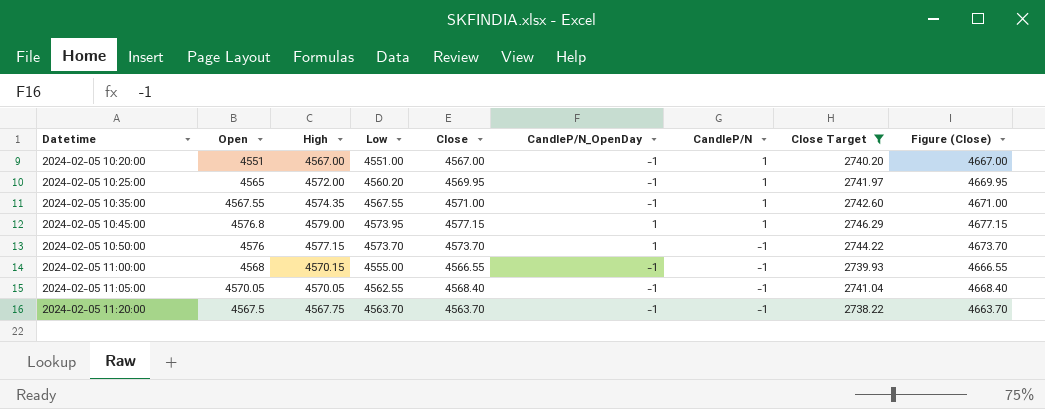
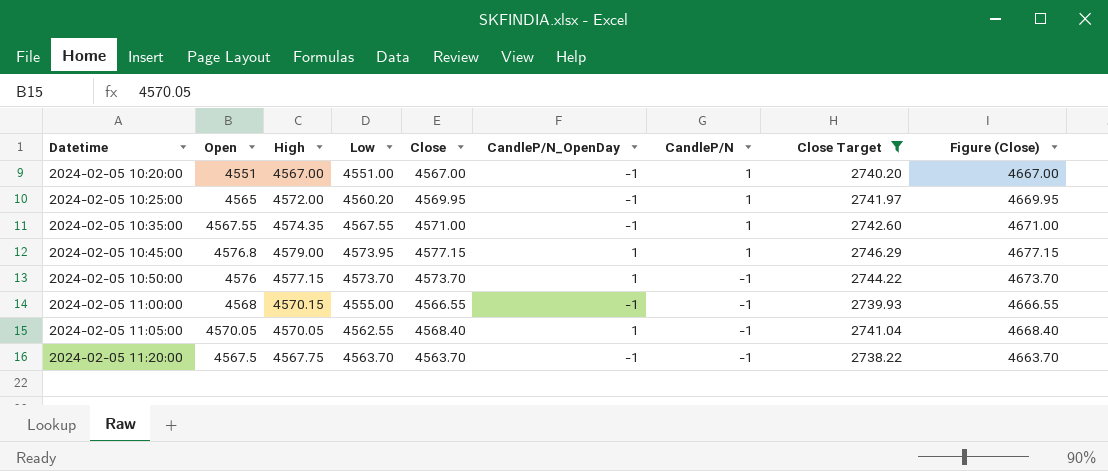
2024-02-05 11:05:00 | CandleP/N_OpenDay: -1 -> 1

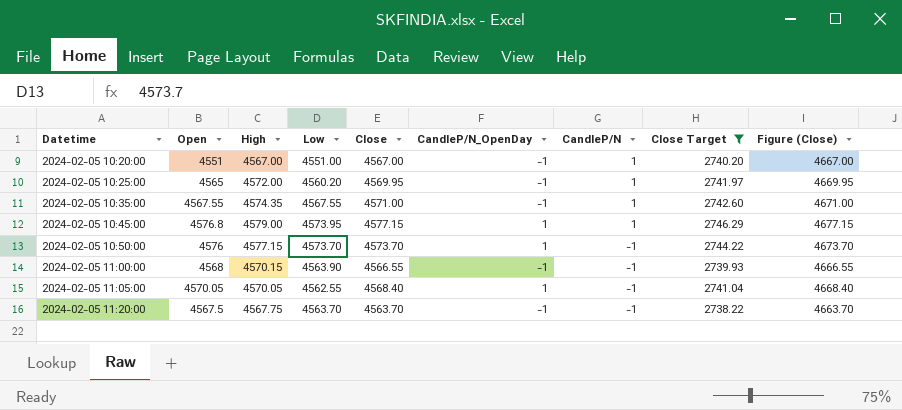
2024-02-05 11:00:00 | Low: 4555.00 -> 4563.90

